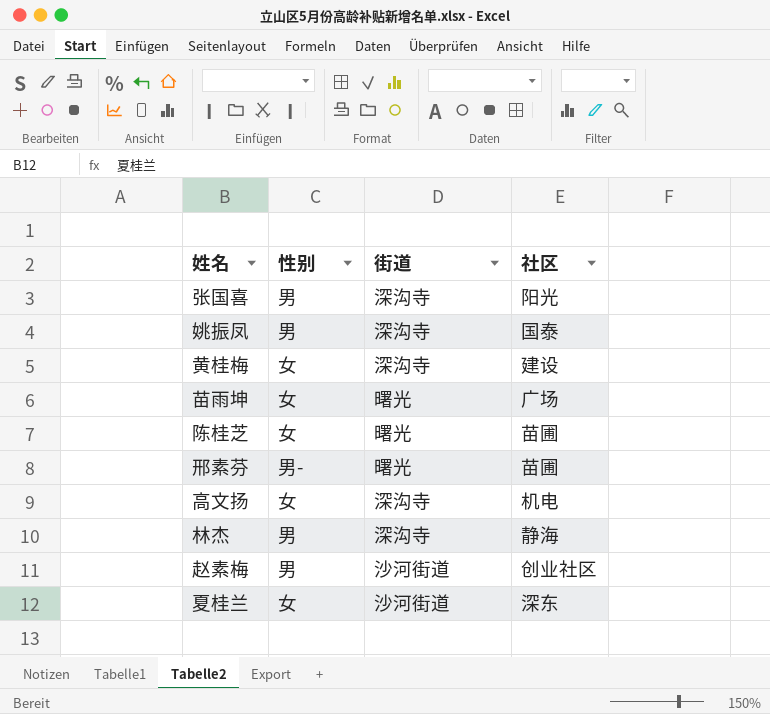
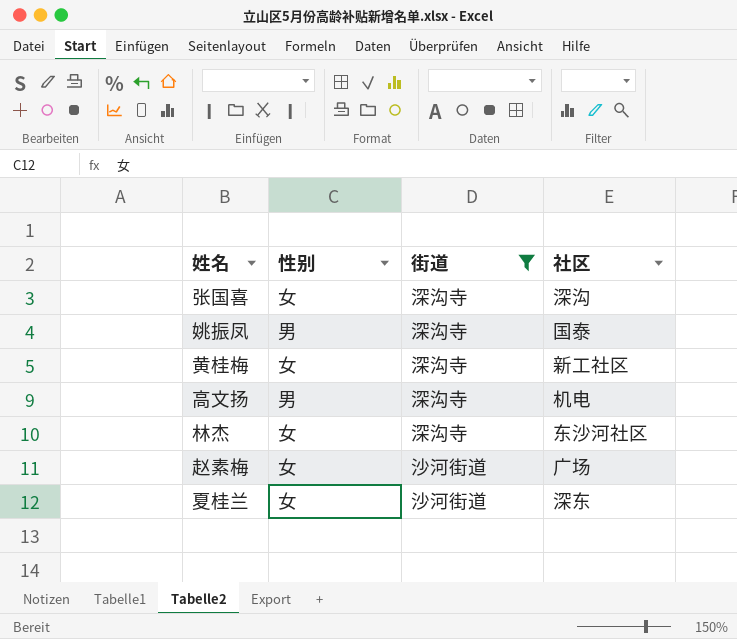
filter: none -> 街道 != 曙光
张国喜 | 性别: 男 -> 女
张国喜 | 社区: 阳光 -> 深沟
黄桂梅 | 社区: 建设 -> 新工社区
高文扬 | 性别: 女 -> 男
林杰 | 性别: 男 -> 女
林杰 | 社区: 静海 -> 东沙河社区
赵素梅 | 性别: 男 -> 女
赵素梅 | 社区: 创业社区 -> 广场

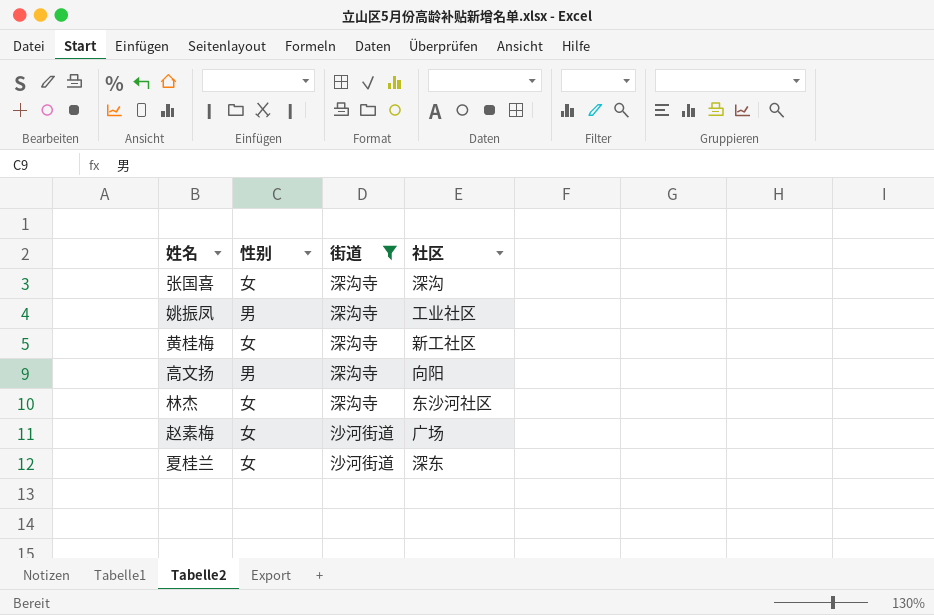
姚振凤 | 社区: 国泰 -> 工业社区
高文扬 | 社区: 机电 -> 向阳

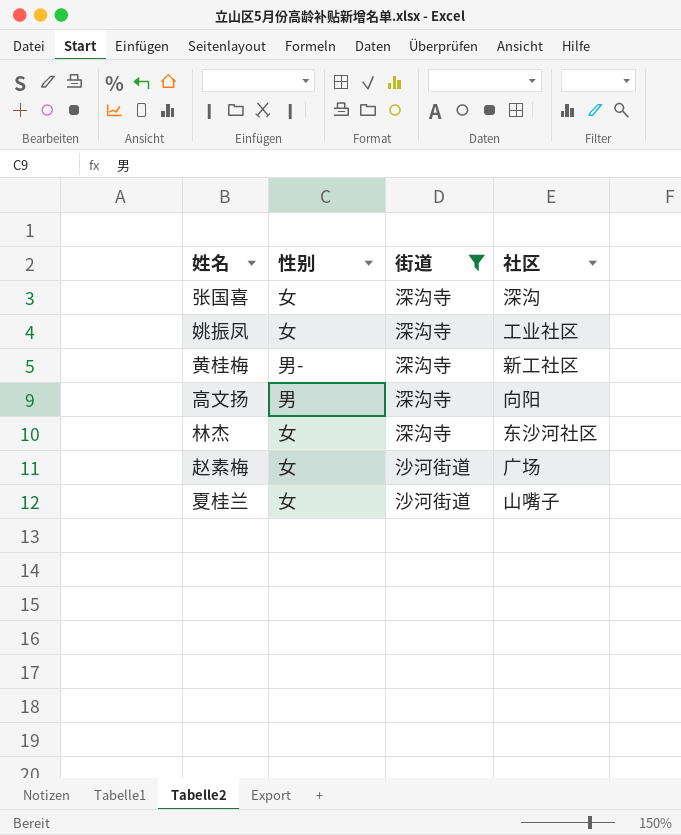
姚振凤 | 性别: 男 -> 女
黄桂梅 | 性别: 女 -> 男-
夏桂兰 | 社区: 深东 -> 山嘴子

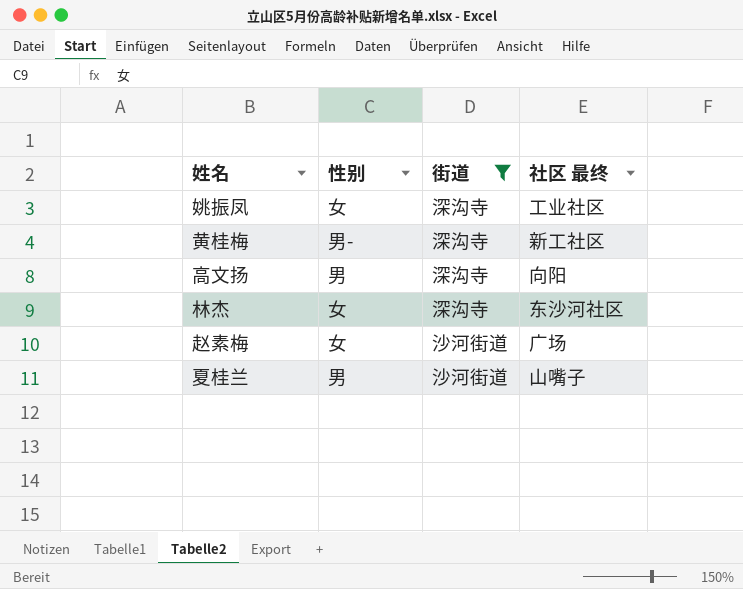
column name: 社区 -> 社区 最终
row 张国喜: 女 | 深沟寺 | 深沟 -> none
夏桂兰 | 性别: 女 -> 男

